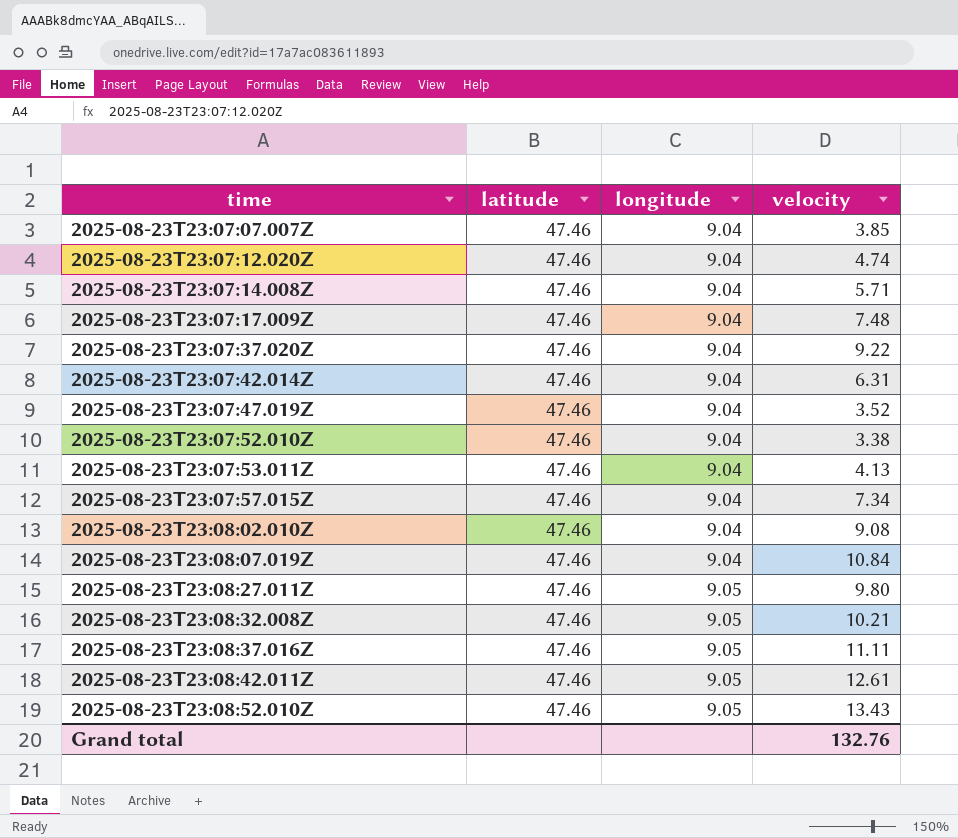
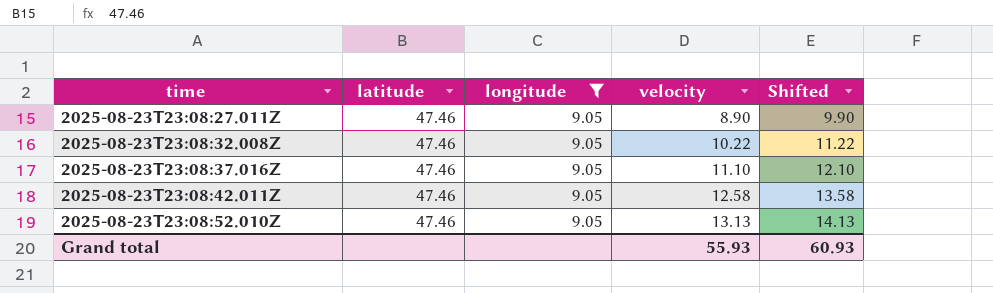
filter: none -> longitude = 9.05
column Shifted | formula: none -> [velocity] + 1
2025-08-23T23:08:27.011Z | velocity: 9.80 -> 8.90
2025-08-23T23:08:32.008Z | velocity: 10.21 -> 10.22
2025-08-23T23:08:37.016Z | velocity: 11.11 -> 11.10
2025-08-23T23:08:42.011Z | velocity: 12.61 -> 12.58
2025-08-23T23:08:52.010Z | velocity: 13.43 -> 13.13
Grand total | velocity: 132.76 -> 55.93

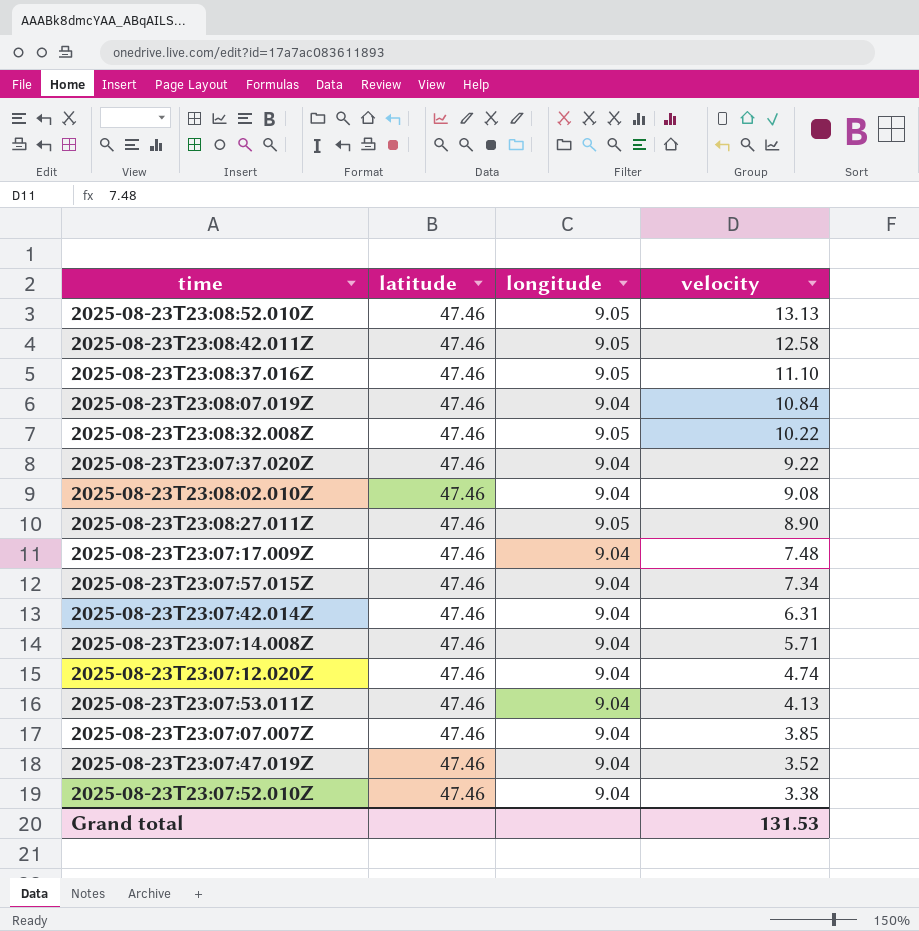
filter: longitude = 9.05 -> none
row order: time ascending -> velocity descending
column Shifted | formula: [velocity] + 1 -> none
Grand total | velocity: 55.93 -> 131.53

